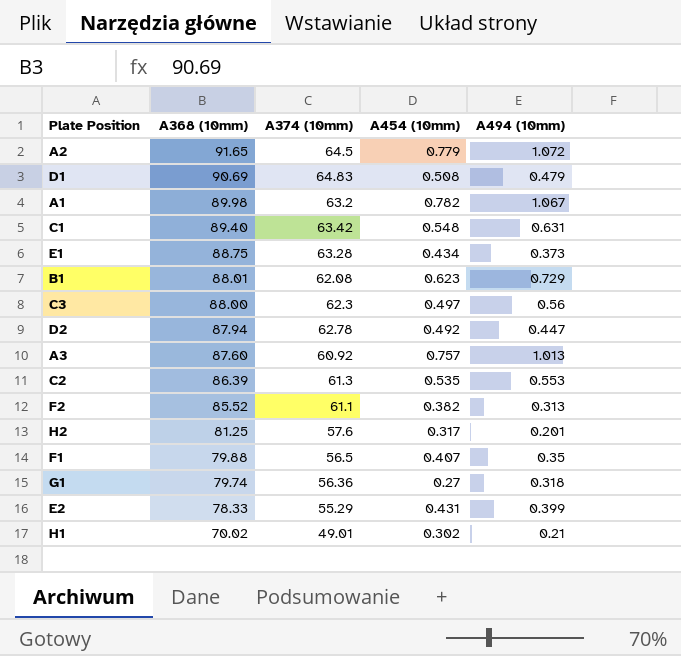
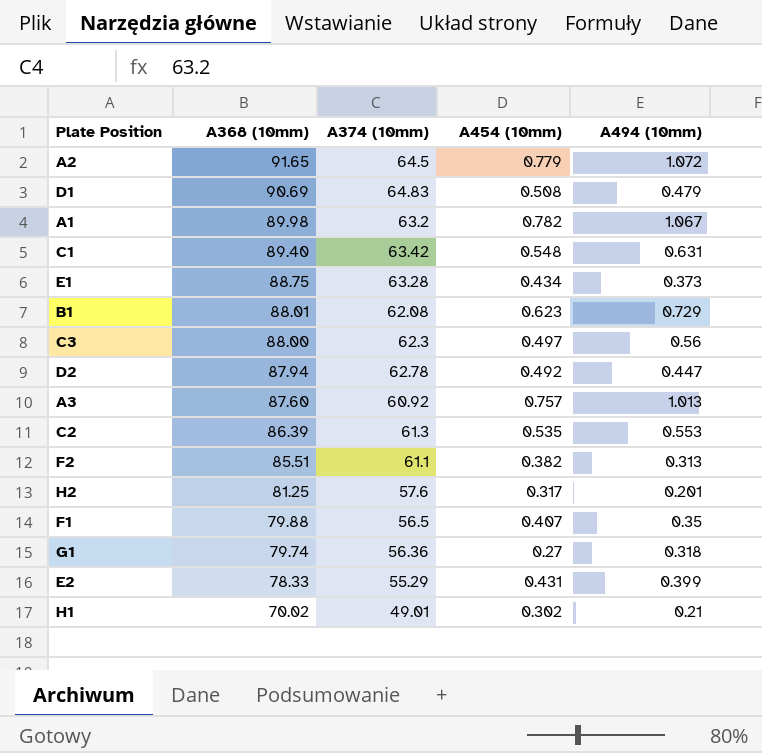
F2 | A368 (10mm): 85.52 -> 85.51

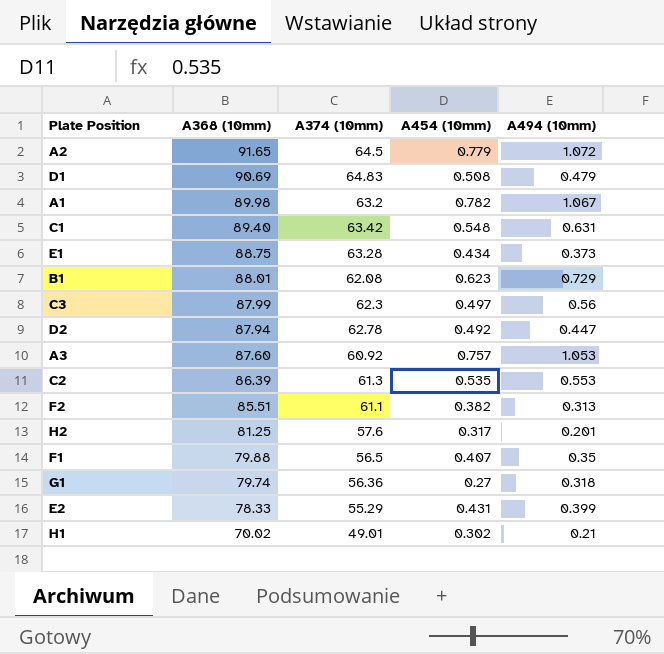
C3 | A368 (10mm): 88.00 -> 87.99
A3 | A494 (10mm): 1.013 -> 1.053

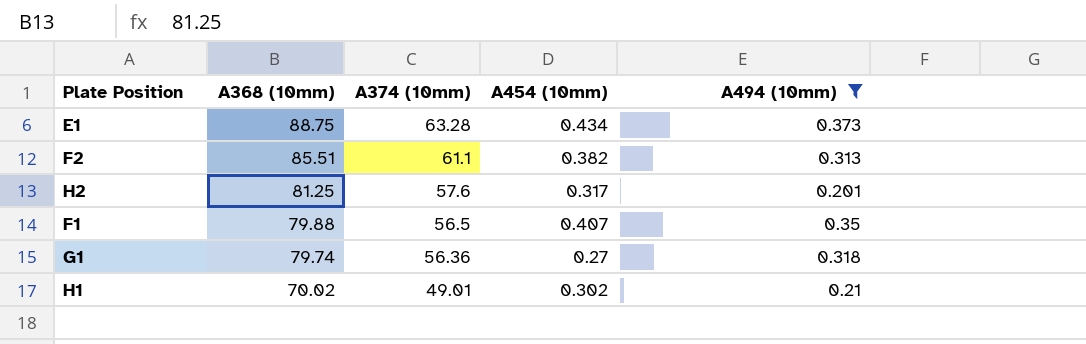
filter: none -> A494 (10mm) <= 0.373

